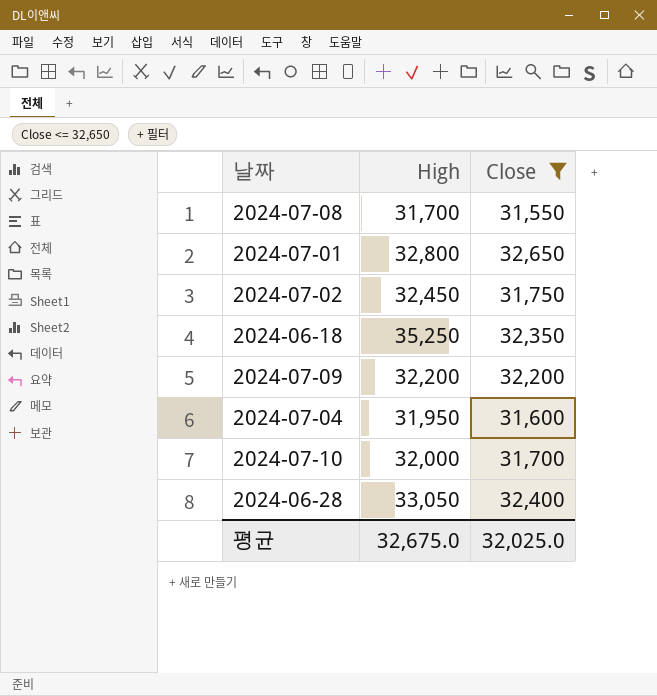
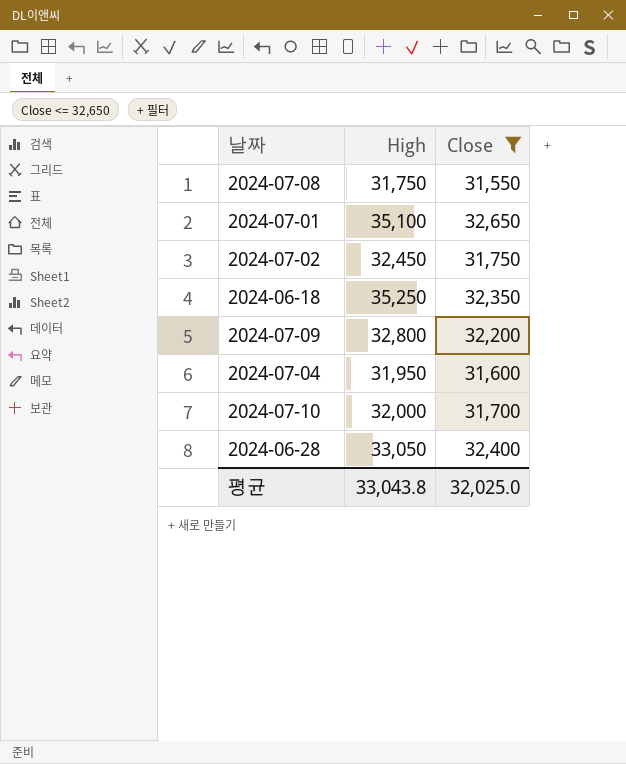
2024-07-08 | High: 31,700 -> 31,750
2024-07-01 | High: 32,800 -> 35,100
2024-07-09 | High: 32,200 -> 32,800
평균 | High: 32,675.0 -> 33,043.8

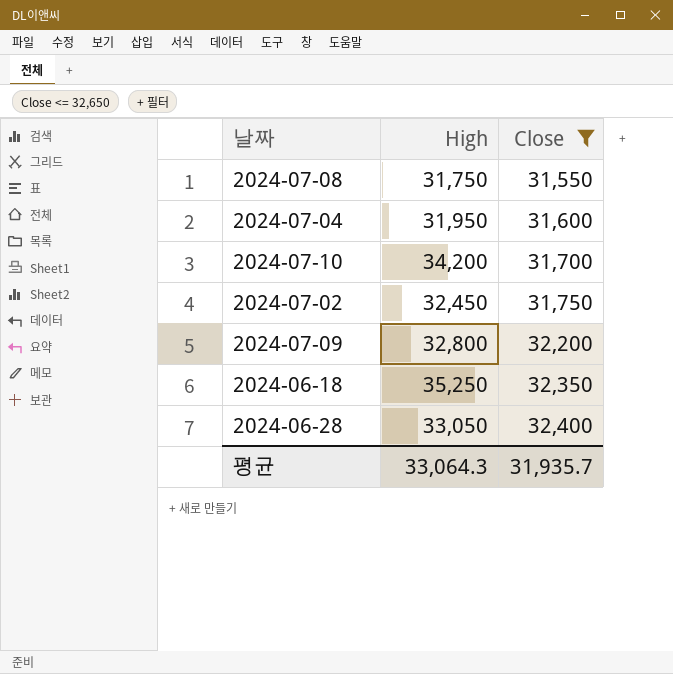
row order: none -> Close ascending
row 2024-07-01: 35,100 | 32,650 -> none
2024-07-10 | High: 32,000 -> 34,200
평균 | High: 33,043.8 -> 33,064.3
평균 | Close: 32,025.0 -> 31,935.7

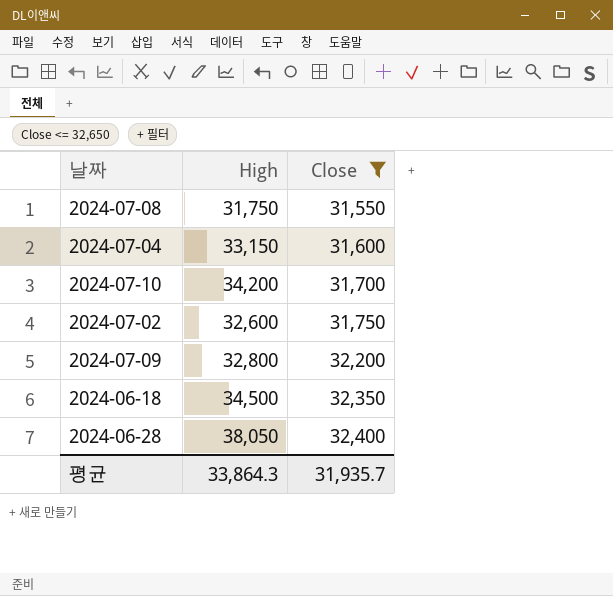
2024-07-04 | High: 31,950 -> 33,150
2024-07-02 | High: 32,450 -> 32,600
2024-06-18 | High: 35,250 -> 34,500
2024-06-28 | High: 33,050 -> 38,050
평균 | High: 33,064.3 -> 33,864.3

